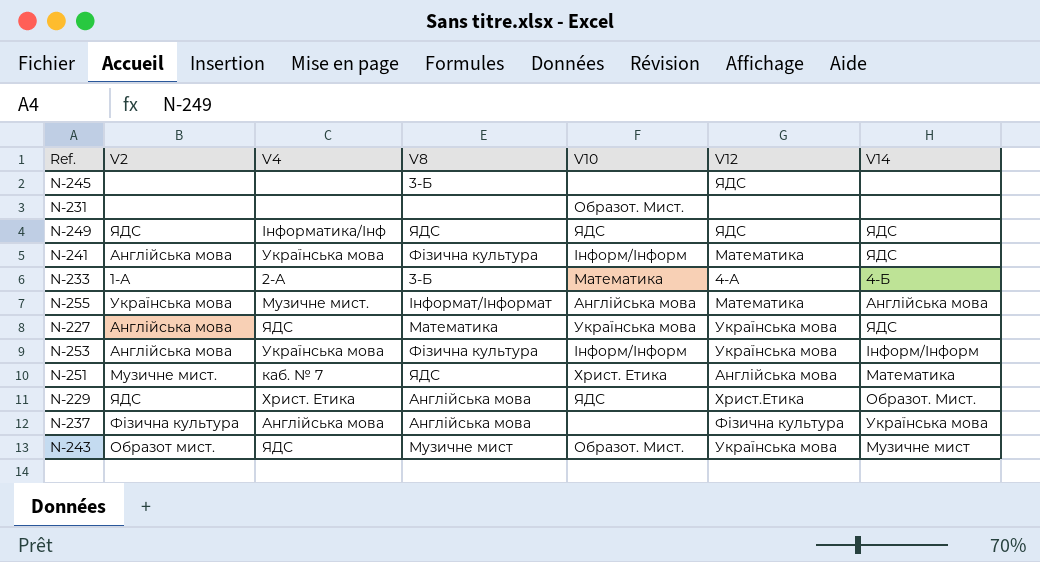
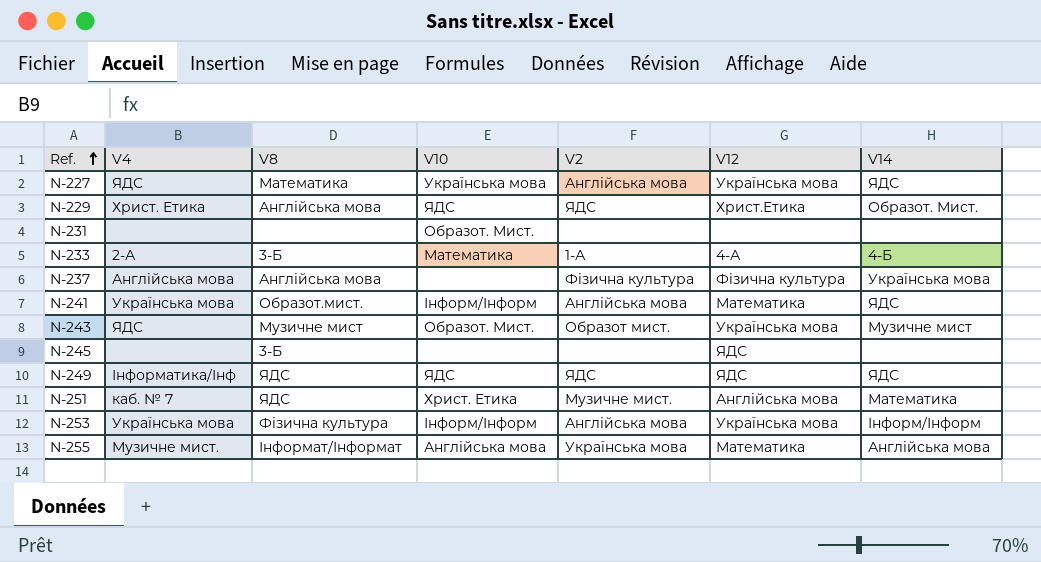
row order: none -> Ref. ascending
column V2 | position: 2 -> 5
N-241 | V8: Фізична культура -> Образот.мист.

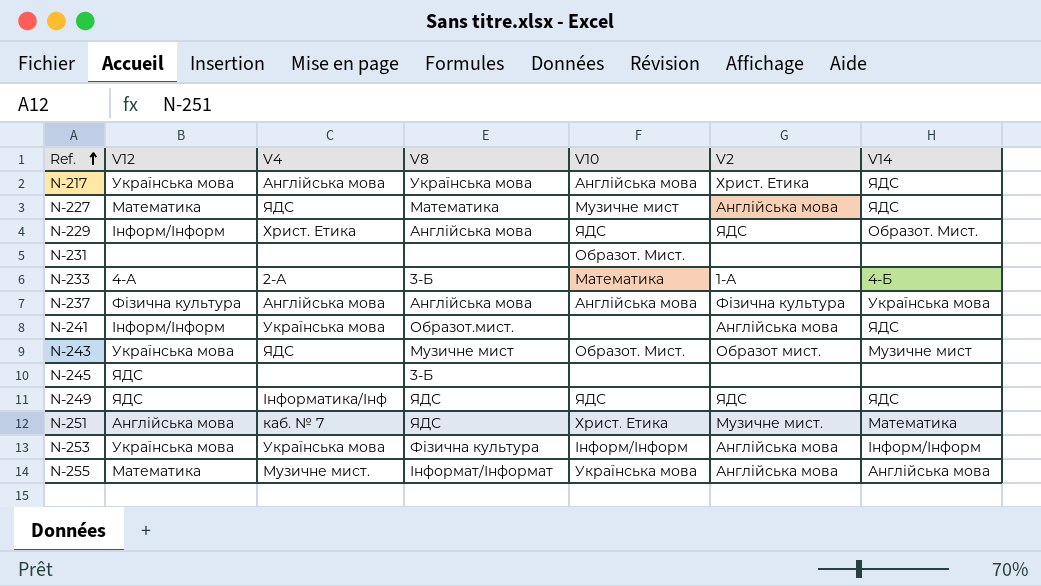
column V12 | position: 6 -> 2
row N-217: none -> Українська мова | Англійська мова | Українська мова | Англійська мова | Христ. Етика | ЯДС
N-227 | V12: Українська мова -> Математика
N-227 | V10: Українська мова -> Музичне мист
N-229 | V12: Христ.Етика -> Інформ/Інформ
N-237 | V10: none -> Англійська мова
N-241 | V12: Математика -> Інформ/Інформ
N-241 | V10: Інформ/Інформ -> none
N-255 | V10: Англійська мова -> Українська мова
N-255 | V2: Українська мова -> Англійська мова

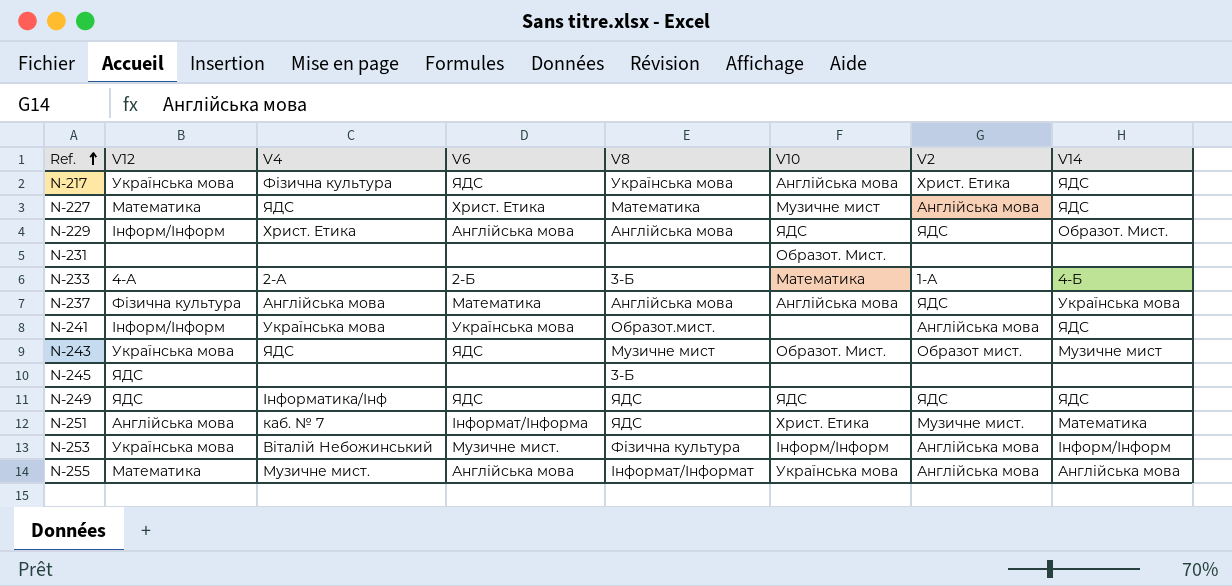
column V6 | position: none -> 4
N-217 | V4: Англійська мова -> Фізична культура
N-237 | V2: Фізична культура -> ЯДС
N-253 | V4: Українська мова -> Віталій Небожинський

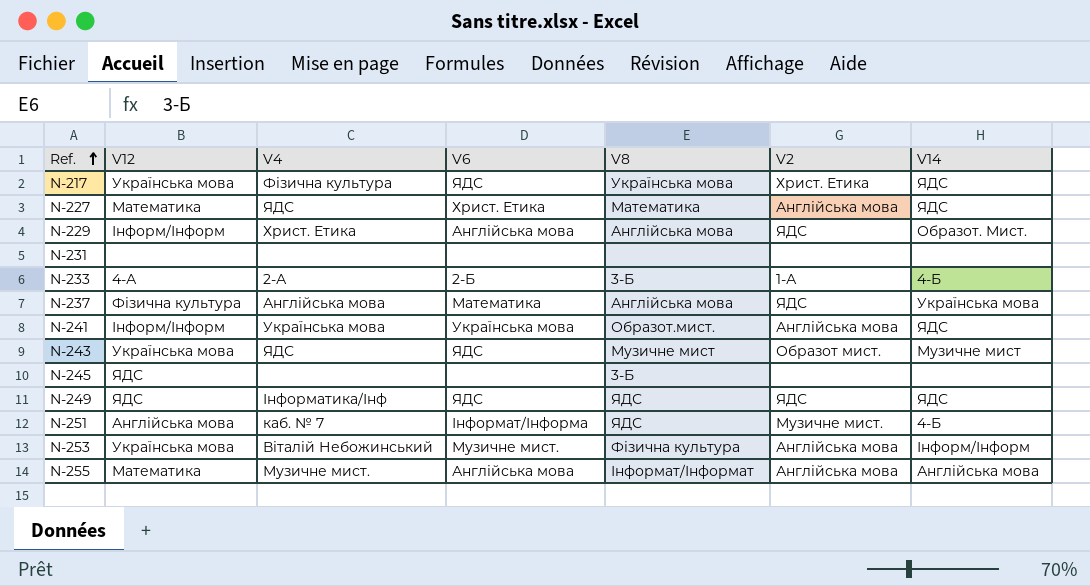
column V10 | position: 6 -> none
N-251 | V14: Математика -> 4-Б

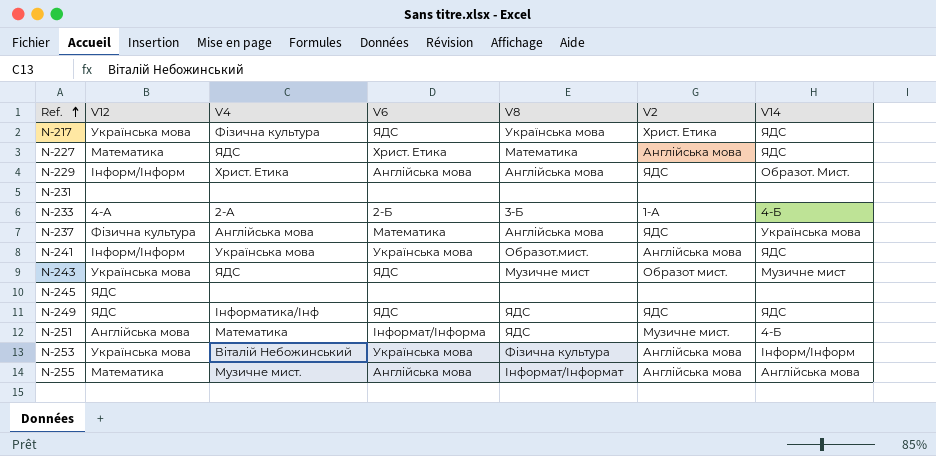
N-245 | V8: 3-Б -> none
N-251 | V4: каб. № 7 -> Математика
N-253 | V6: Музичне мист. -> Українська мова

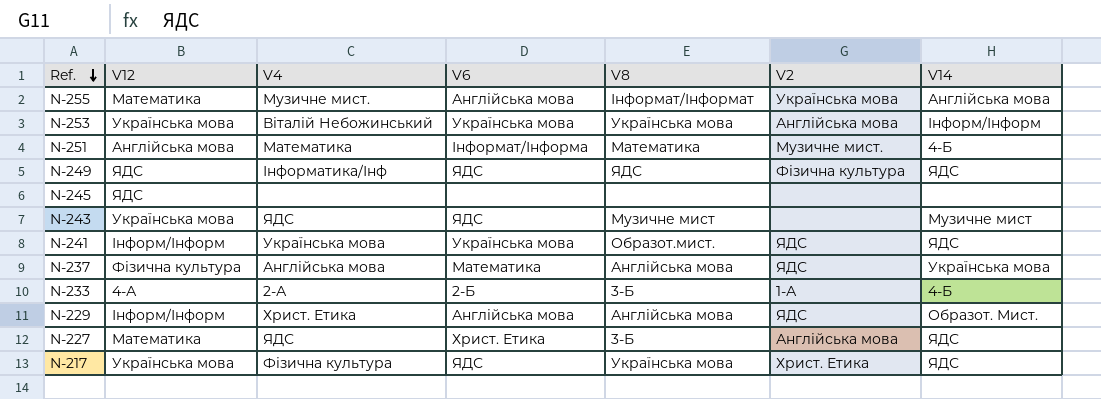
row order: Ref. ascending -> Ref. descending
row N-231: none | none | none | none | none | none -> none
N-255 | V2: Англійська мова -> Українська мова
N-253 | V8: Фізична культура -> Українська мова
N-251 | V8: ЯДС -> Математика
N-249 | V2: ЯДС -> Фізична культура
N-243 | V2: Образот мист. -> none
N-241 | V2: Англійська мова -> ЯДС
N-227 | V8: Математика -> 3-Б

